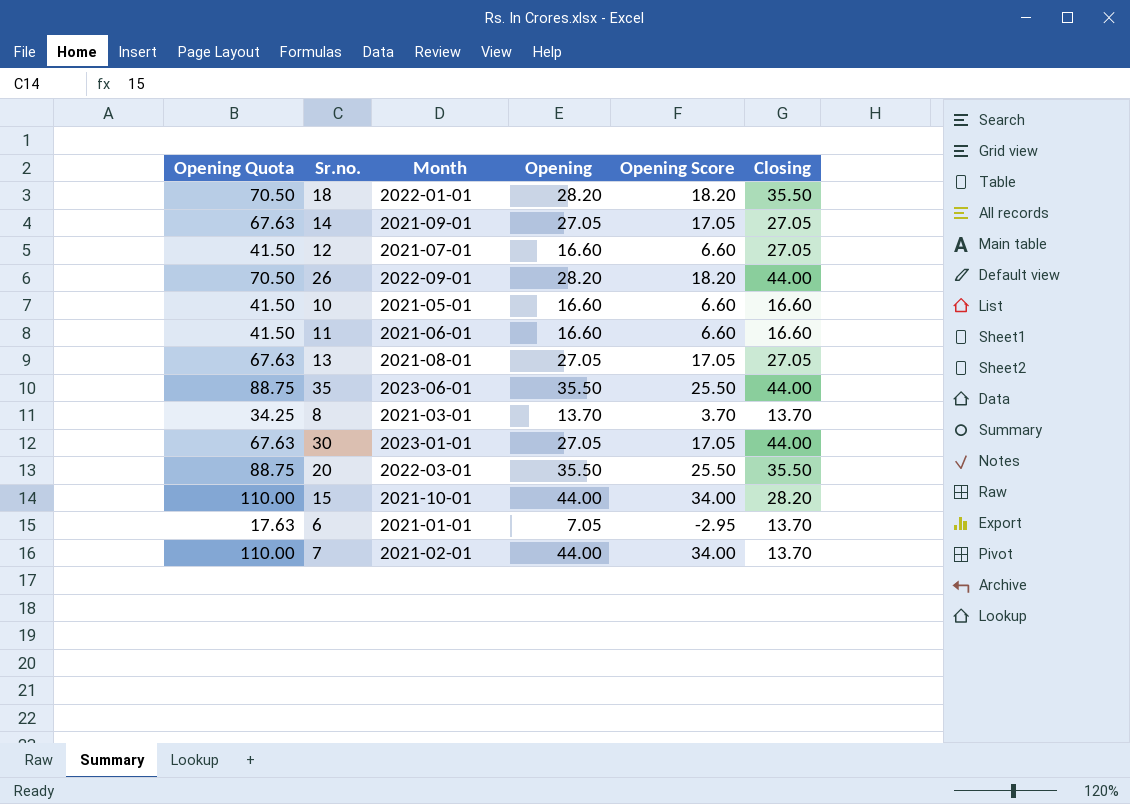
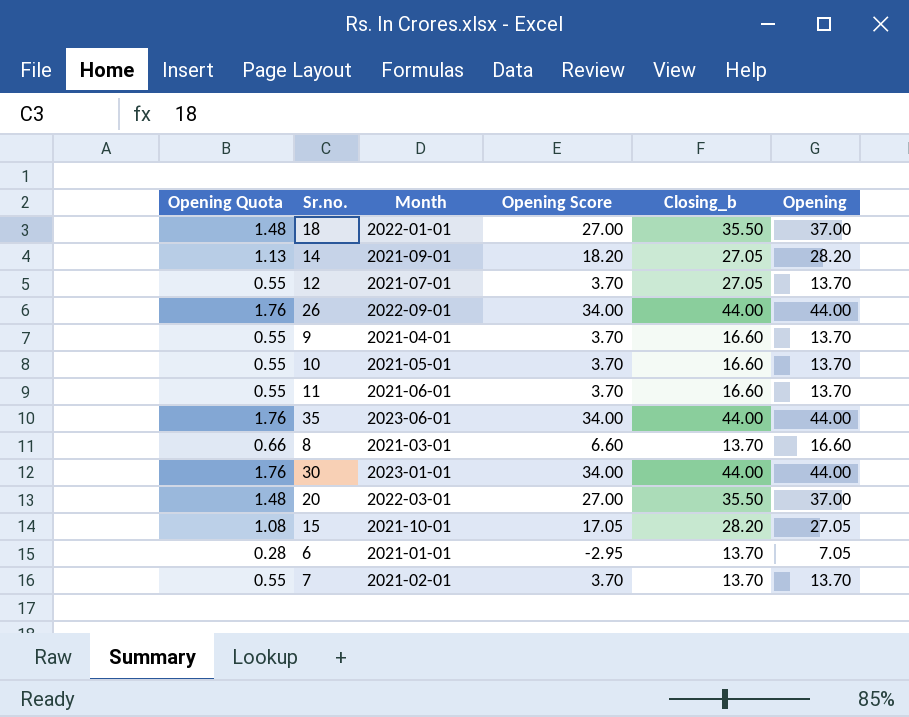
column Opening Quota | formula: [Opening] * 2.5 -> [Opening] * 0.04
column name: Closing -> Closing_b
column Opening | position: 4 -> 6
row 13: 67.63 | 2021-08-01 | 27.05 | 17.05 | 27.05 -> none
18 | Opening Score: 18.20 -> 27.00
18 | Opening: 28.20 -> 37.00
14 | Opening Score: 17.05 -> 18.20
14 | Opening: 27.05 -> 28.20
12 | Opening Score: 6.60 -> 3.70
12 | Opening: 16.60 -> 13.70
26 | Opening Score: 18.20 -> 34.00
26 | Opening: 28.20 -> 44.00
row 9: none -> 0.55 | 2021-04-01 | 3.70 | 16.60 | 13.70
10 | Opening Score: 6.60 -> 3.70
10 | Opening: 16.60 -> 13.70
11 | Opening Score: 6.60 -> 3.70
11 | Opening: 16.60 -> 13.70
35 | Opening Score: 25.50 -> 34.00
35 | Opening: 35.50 -> 44.00
8 | Opening Score: 3.70 -> 6.60
8 | Opening: 13.70 -> 16.60
30 | Opening Score: 17.05 -> 34.00
30 | Opening: 27.05 -> 44.00
20 | Opening Score: 25.50 -> 27.00
20 | Opening: 35.50 -> 37.00
15 | Opening Score: 34.00 -> 17.05
15 | Opening: 44.00 -> 27.05
7 | Opening Score: 34.00 -> 3.70
7 | Opening: 44.00 -> 13.70

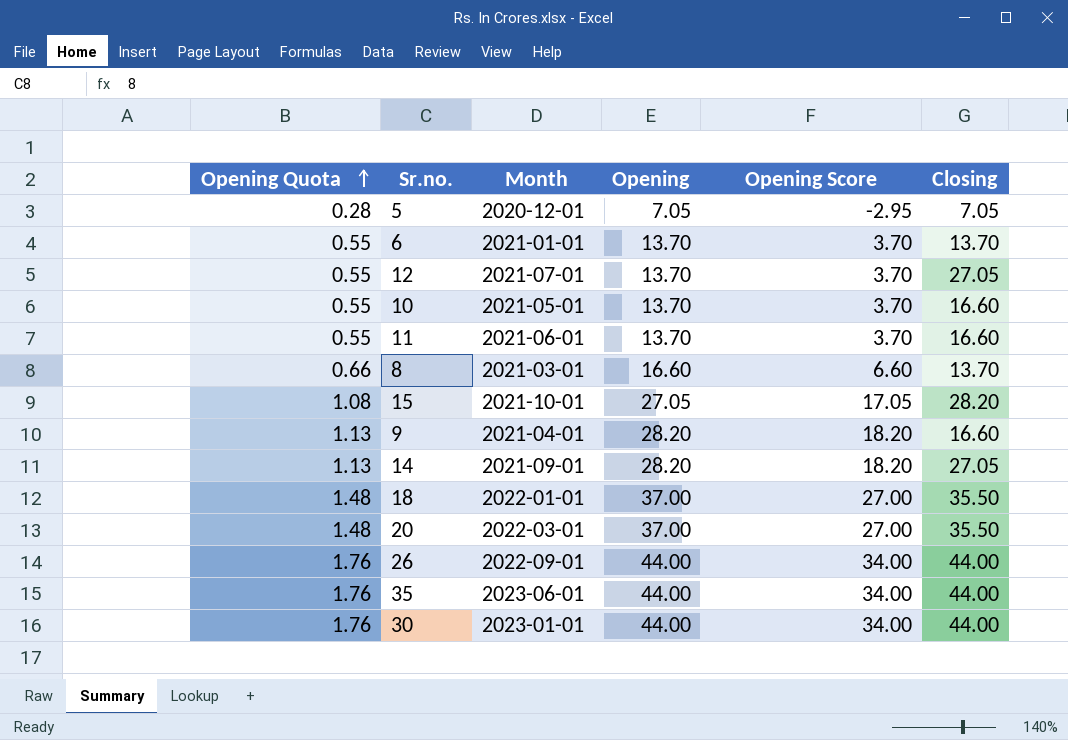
row order: none -> Opening Quota ascending
column Opening | position: 6 -> 4
column name: Closing_b -> Closing
row 7: 0.55 | 2021-02-01 | 3.70 | 13.70 | 13.70 -> none
row 5: none -> 0.28 | 2020-12-01 | 7.05 | -2.95 | 7.05
6 | Opening Quota: 0.28 -> 0.55
6 | Opening: 7.05 -> 13.70
6 | Opening Score: -2.95 -> 3.70
9 | Opening Quota: 0.55 -> 1.13
9 | Opening: 13.70 -> 28.20
9 | Opening Score: 3.70 -> 18.20

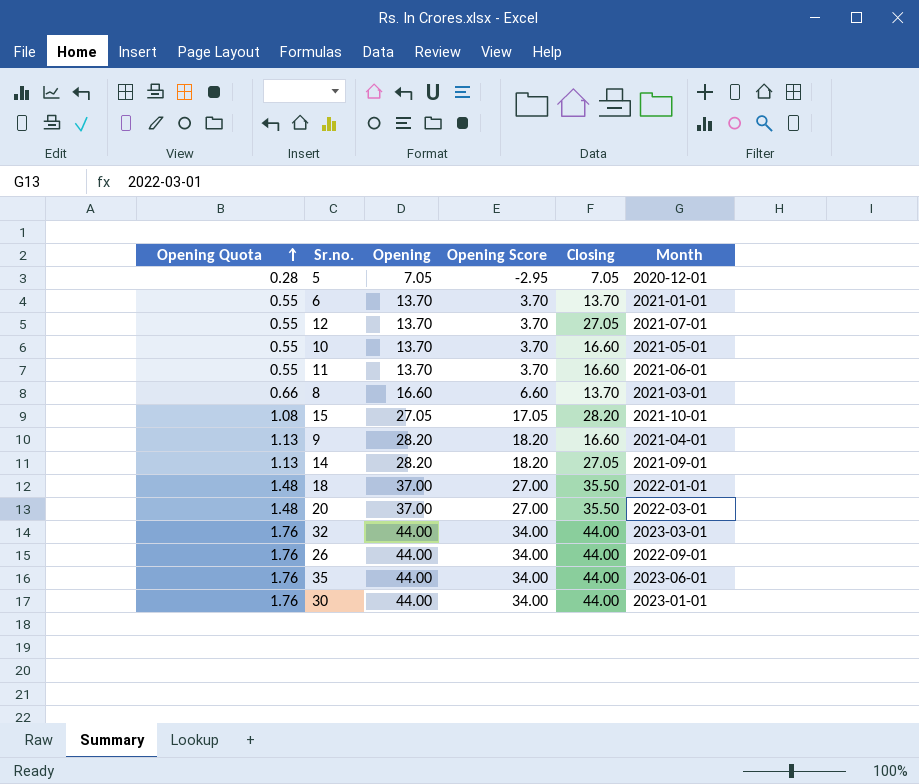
column Month | position: 3 -> 6
row 32: none -> 1.76 | 44.00 | 34.00 | 44.00 | 2023-03-01

